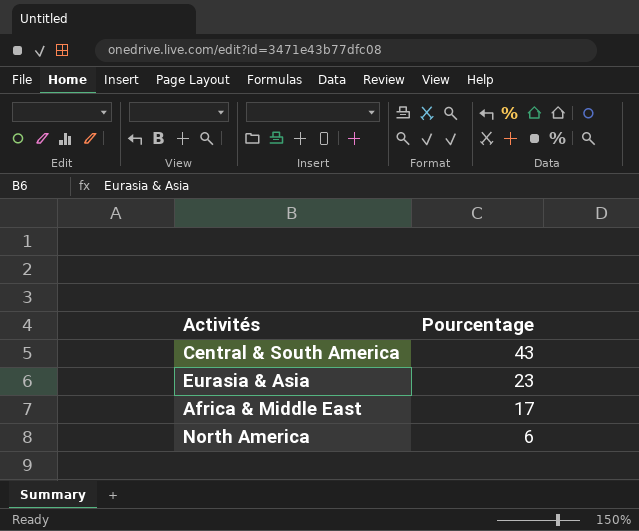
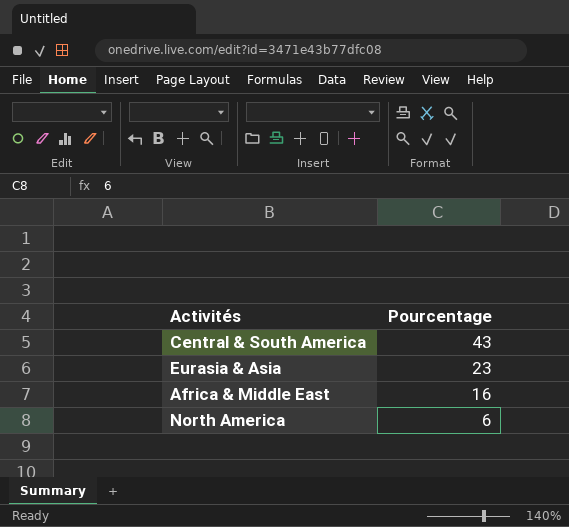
Africa & Middle East | Pourcentage: 17 -> 16

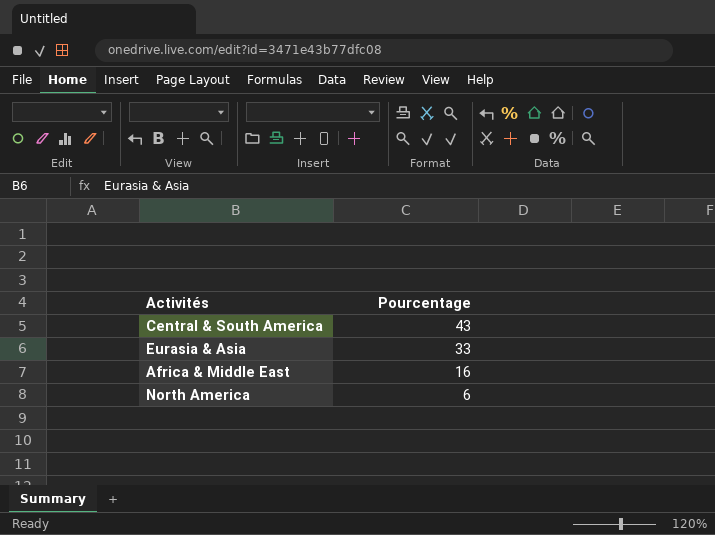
Eurasia & Asia | Pourcentage: 23 -> 33

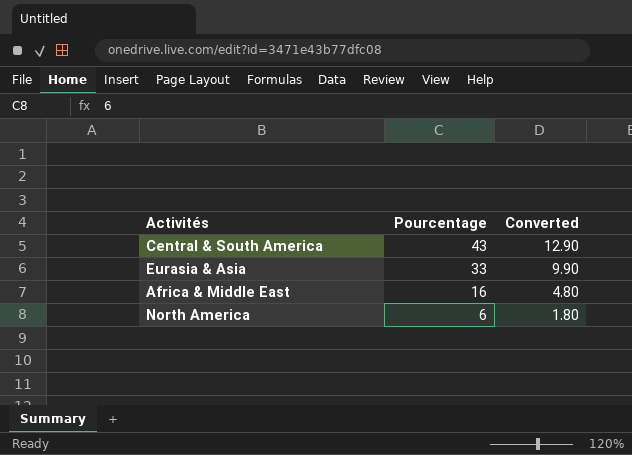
column Converted | formula: none -> [Pourcentage] * 0.3

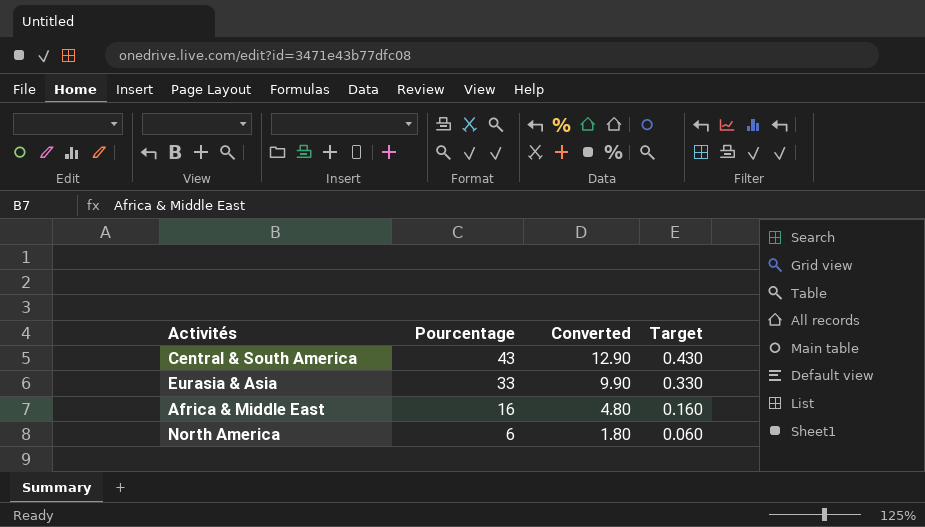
column Target | formula: none -> [Pourcentage] * 0.01

